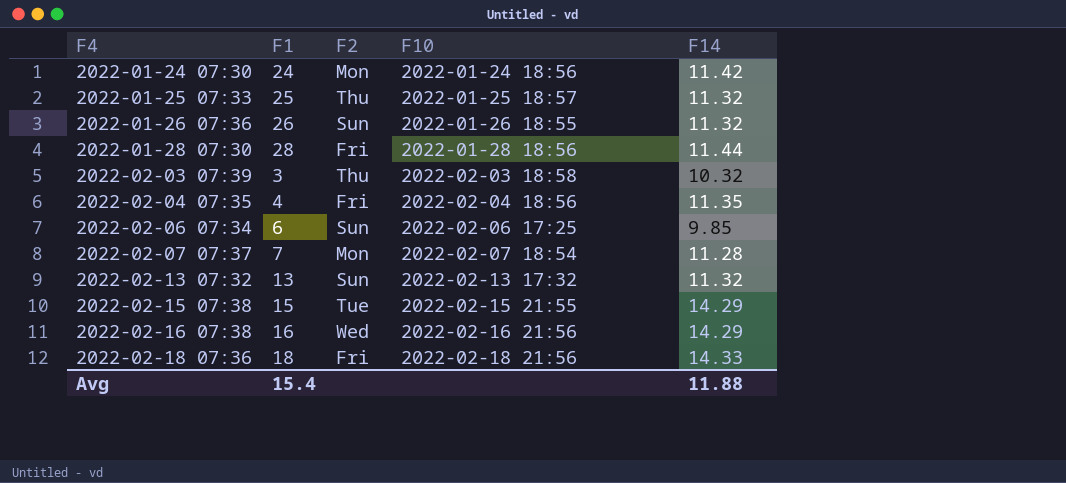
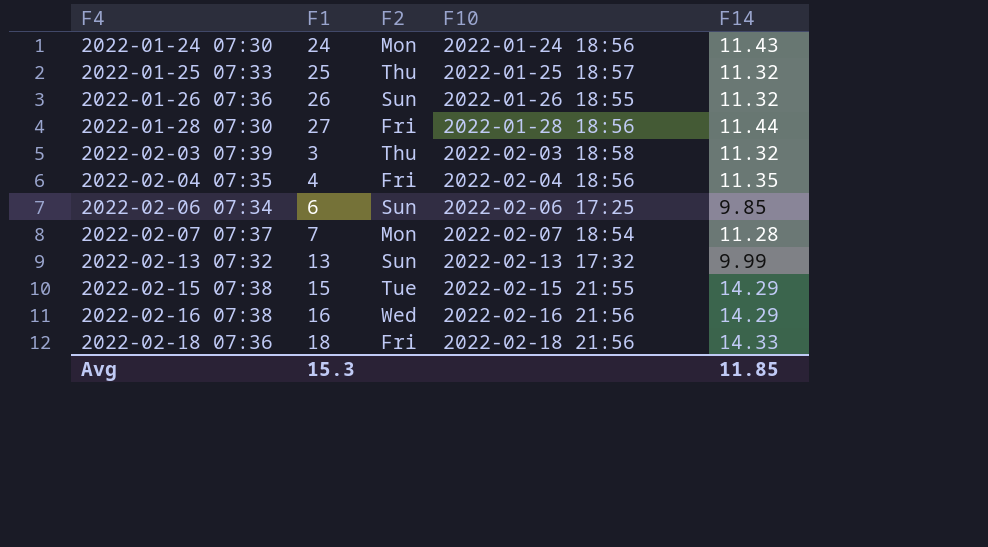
2022-01-24 07:30 | F14: 11.42 -> 11.43
2022-01-28 07:30 | F1: 28 -> 27
2022-02-03 07:39 | F14: 10.32 -> 11.32
2022-02-13 07:32 | F14: 11.32 -> 9.99
Avg | F1: 15.4 -> 15.3
Avg | F14: 11.88 -> 11.85

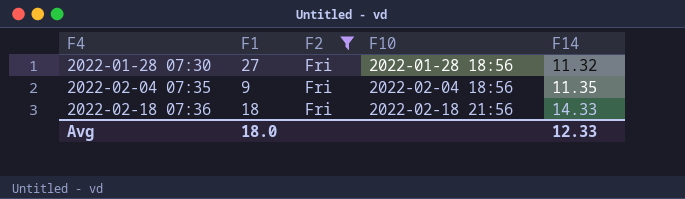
filter: none -> F2 = Fri
2022-01-28 07:30 | F14: 11.44 -> 11.32
2022-02-04 07:35 | F1: 4 -> 9
Avg | F1: 15.3 -> 18.0
Avg | F14: 11.85 -> 12.33

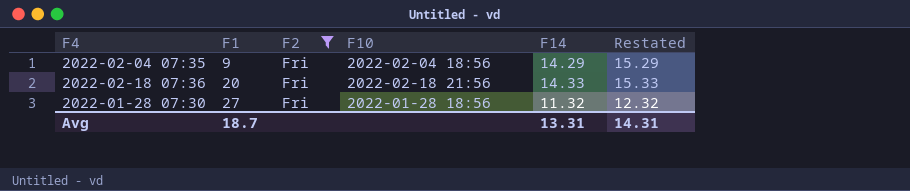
row order: F4 ascending -> F1 ascending
column Restated | formula: none -> [F14] + 1
2022-02-04 07:35 | F14: 11.35 -> 14.29
2022-02-18 07:36 | F1: 18 -> 20
Avg | F1: 18.0 -> 18.7
Avg | F14: 12.33 -> 13.31

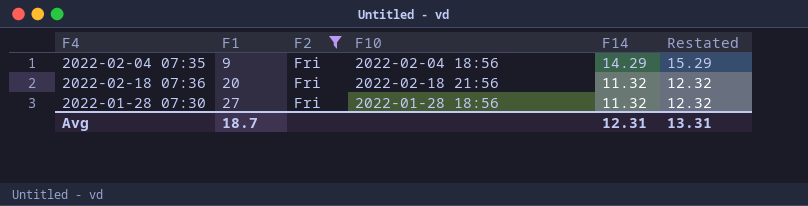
2022-02-18 07:36 | F14: 14.33 -> 11.32
2022-02-18 07:36 | Restated: 15.33 -> 12.32
Avg | F14: 13.31 -> 12.31
Avg | Restated: 14.31 -> 13.31

